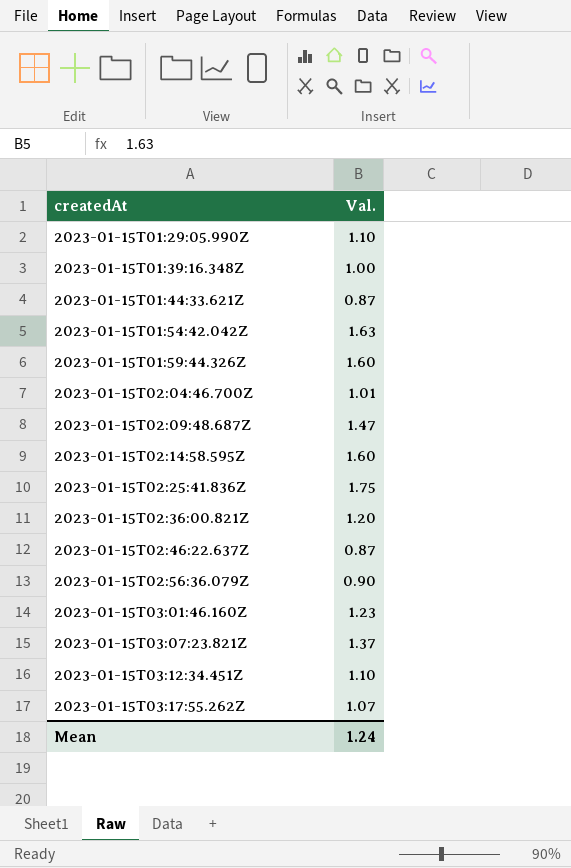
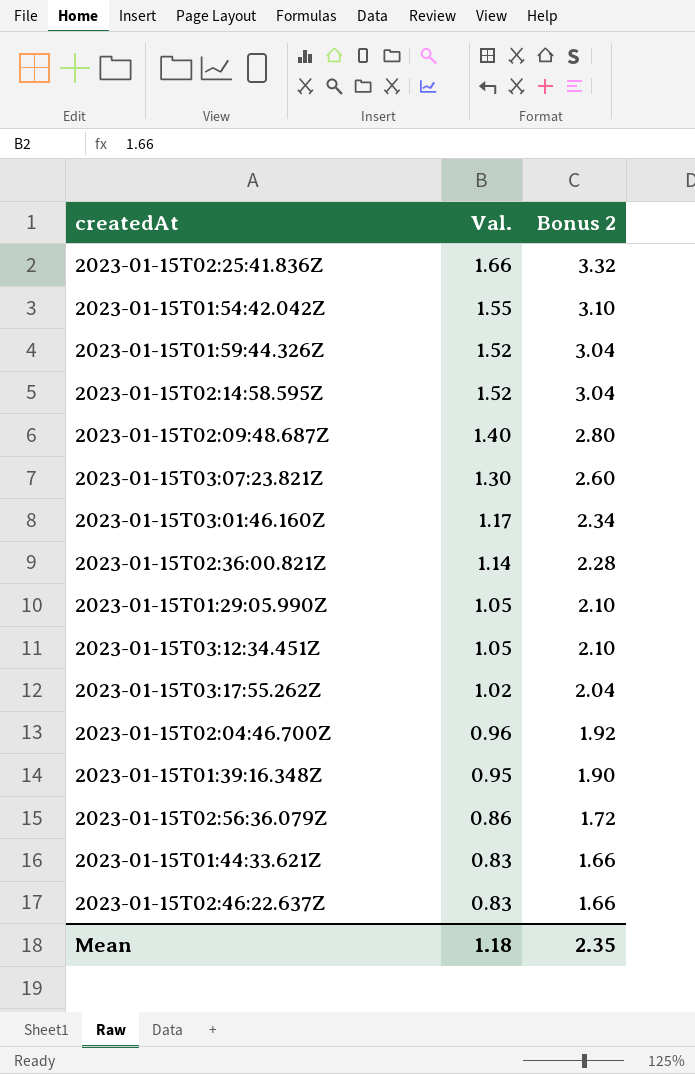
row order: createdAt ascending -> Val. descending
column Bonus 2 | formula: none -> [Val.] * 2
2023-01-15T02:25:41.836Z | Val.: 1.75 -> 1.66
2023-01-15T01:54:42.042Z | Val.: 1.63 -> 1.55
2023-01-15T01:59:44.326Z | Val.: 1.60 -> 1.52
2023-01-15T02:14:58.595Z | Val.: 1.60 -> 1.52
2023-01-15T02:09:48.687Z | Val.: 1.47 -> 1.40
2023-01-15T03:07:23.821Z | Val.: 1.37 -> 1.30
2023-01-15T03:01:46.160Z | Val.: 1.23 -> 1.17
2023-01-15T02:36:00.821Z | Val.: 1.20 -> 1.14
2023-01-15T01:29:05.990Z | Val.: 1.10 -> 1.05
2023-01-15T03:12:34.451Z | Val.: 1.10 -> 1.05
2023-01-15T03:17:55.262Z | Val.: 1.07 -> 1.02
2023-01-15T02:04:46.700Z | Val.: 1.01 -> 0.96
2023-01-15T01:39:16.348Z | Val.: 1.00 -> 0.95
2023-01-15T02:56:36.079Z | Val.: 0.90 -> 0.86
2023-01-15T01:44:33.621Z | Val.: 0.87 -> 0.83
2023-01-15T02:46:22.637Z | Val.: 0.87 -> 0.83
Mean | Val.: 1.24 -> 1.18

